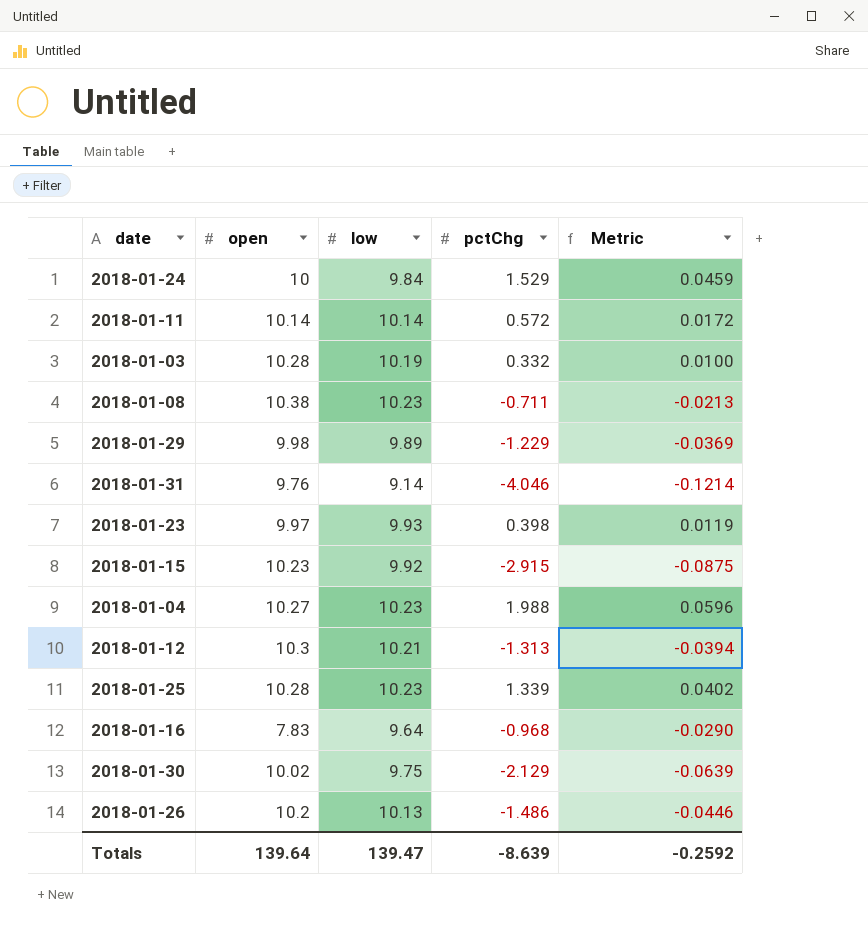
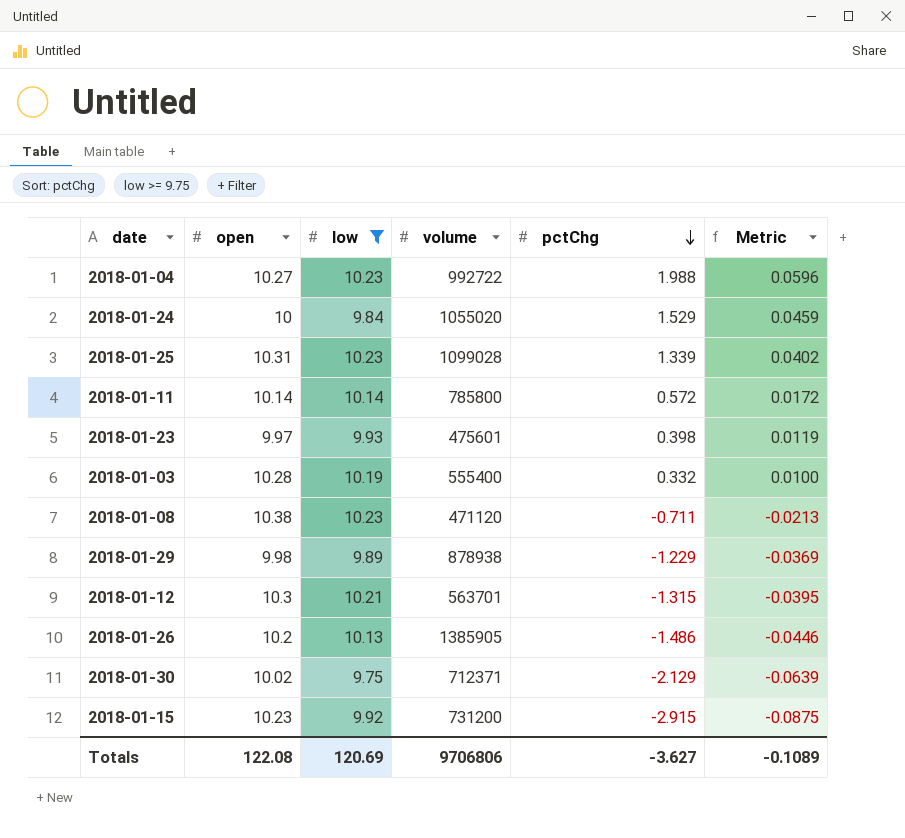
filter: none -> low >= 9.75
row order: none -> pctChg descending
column volume | position: none -> 4
2018-01-25 | open: 10.28 -> 10.31
2018-01-12 | pctChg: -1.313 -> -1.315
2018-01-12 | Metric: -0.0394 -> -0.0395
Totals | open: 139.64 -> 122.08
Totals | low: 139.47 -> 120.69
Totals | pctChg: -8.639 -> -3.627
Totals | Metric: -0.2592 -> -0.1089

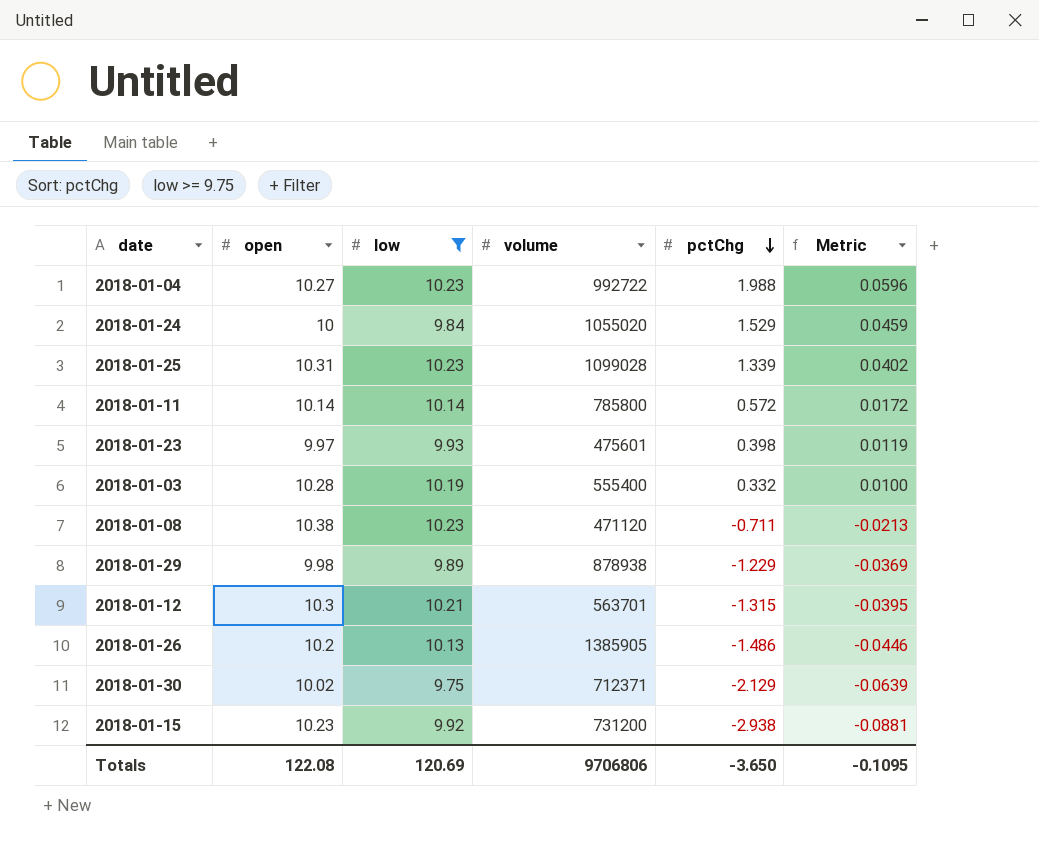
2018-01-15 | pctChg: -2.915 -> -2.938
2018-01-15 | Metric: -0.0875 -> -0.0881
Totals | pctChg: -3.627 -> -3.650
Totals | Metric: -0.1089 -> -0.1095

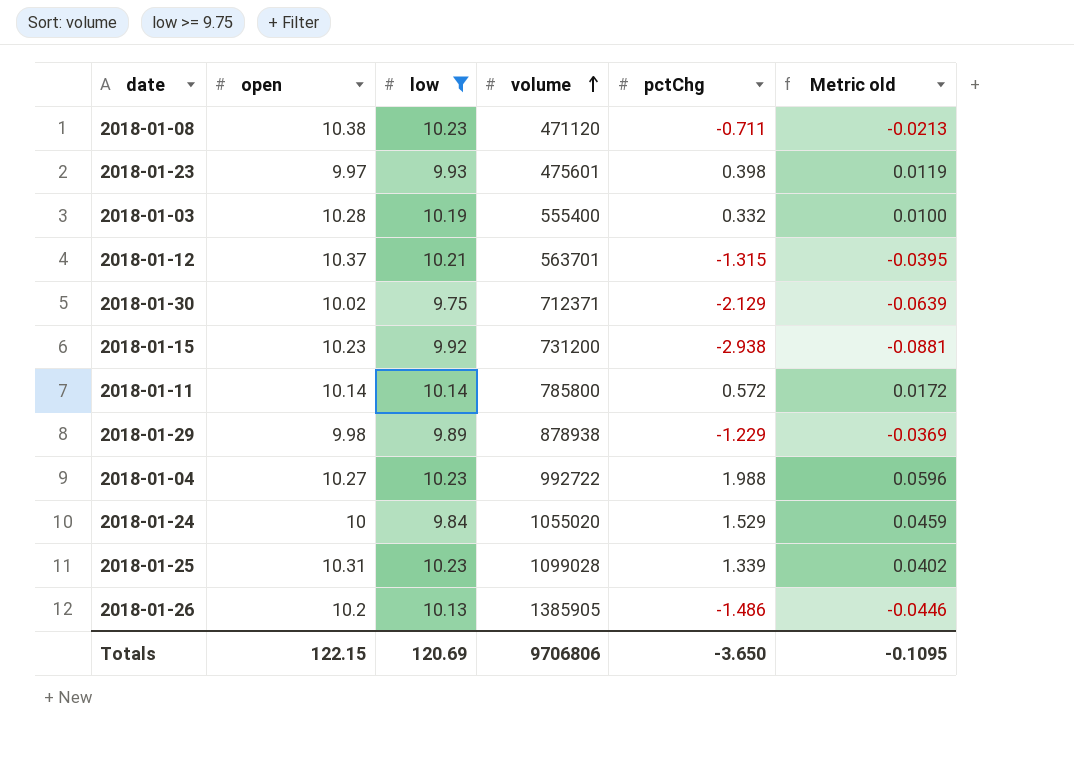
row order: pctChg descending -> volume ascending
column name: Metric -> Metric old
2018-01-12 | open: 10.3 -> 10.37
Totals | open: 122.08 -> 122.15

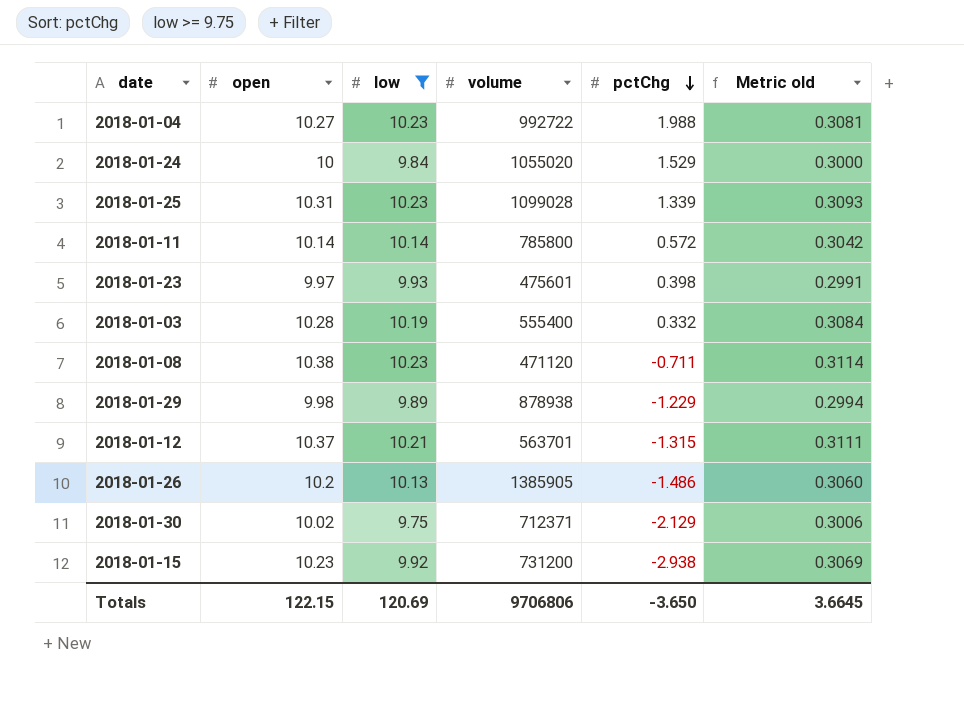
row order: volume ascending -> pctChg descending
column Metric old | formula: [pctChg] * 0.03 -> [open] * 0.03
Totals | Metric old: -0.1095 -> 3.6645

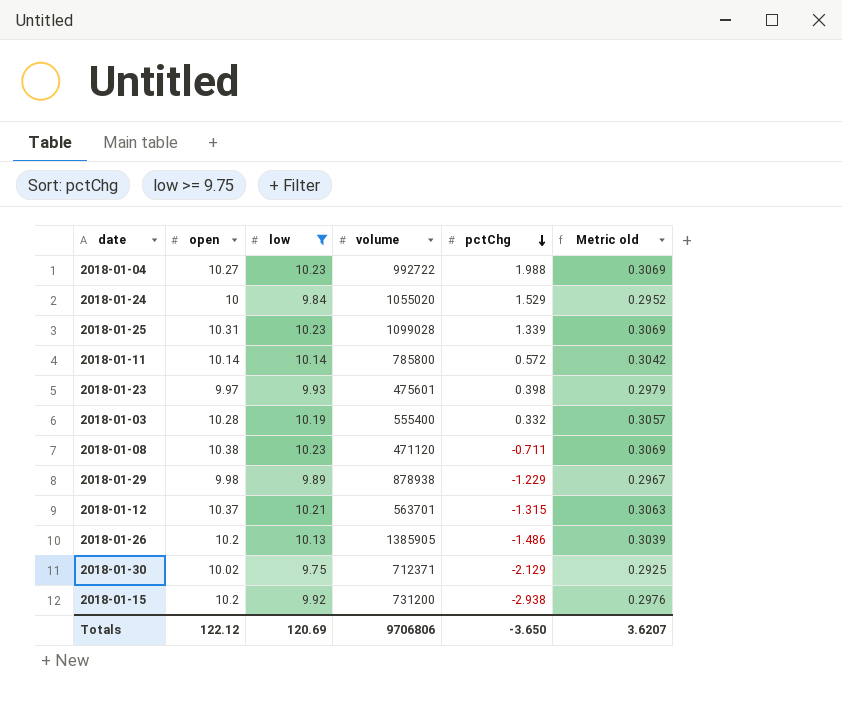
column Metric old | formula: [open] * 0.03 -> [low] * 0.03
2018-01-15 | open: 10.23 -> 10.2
Totals | open: 122.15 -> 122.12
Totals | Metric old: 3.6645 -> 3.6207

